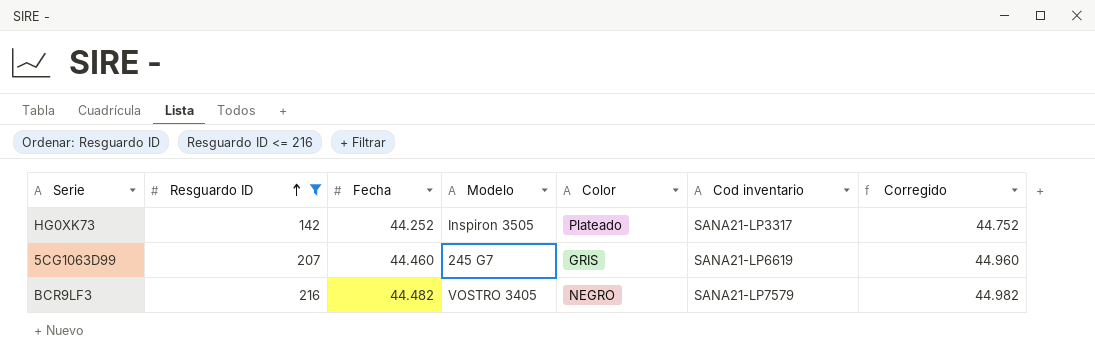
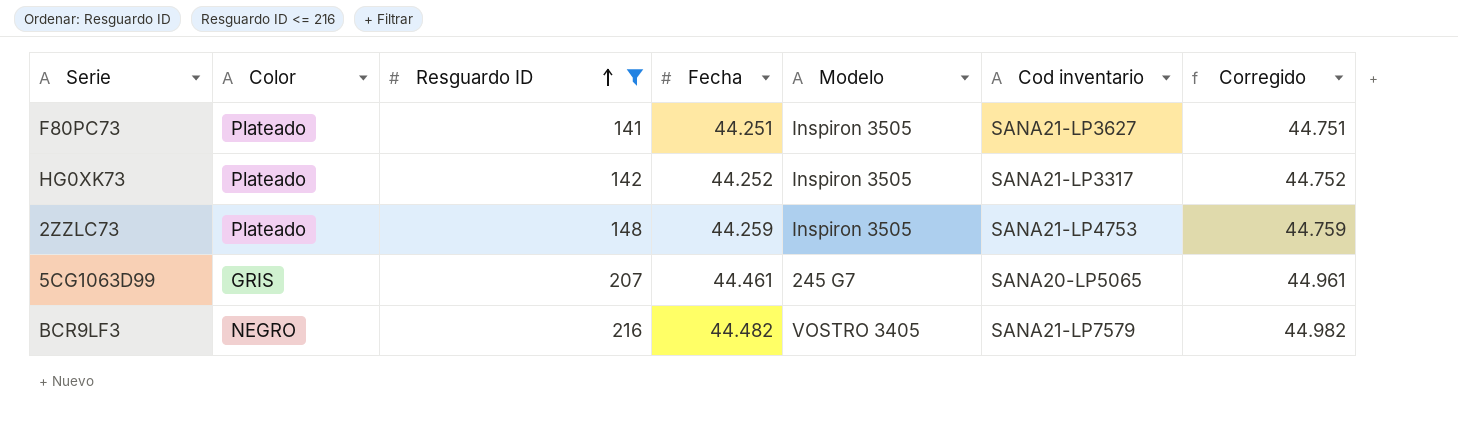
column Color | position: 5 -> 2
row F80PC73: none -> Plateado | 141 | 44.251 | Inspiron 3505 | SANA21-LP3627 | 44.751
row 2ZZLC73: none -> Plateado | 148 | 44.259 | Inspiron 3505 | SANA21-LP4753 | 44.759
5CG1063D99 | Fecha: 44.460 -> 44.461
5CG1063D99 | Cod inventario: SANA21-LP6619 -> SANA20-LP5065
5CG1063D99 | Corregido: 44.960 -> 44.961

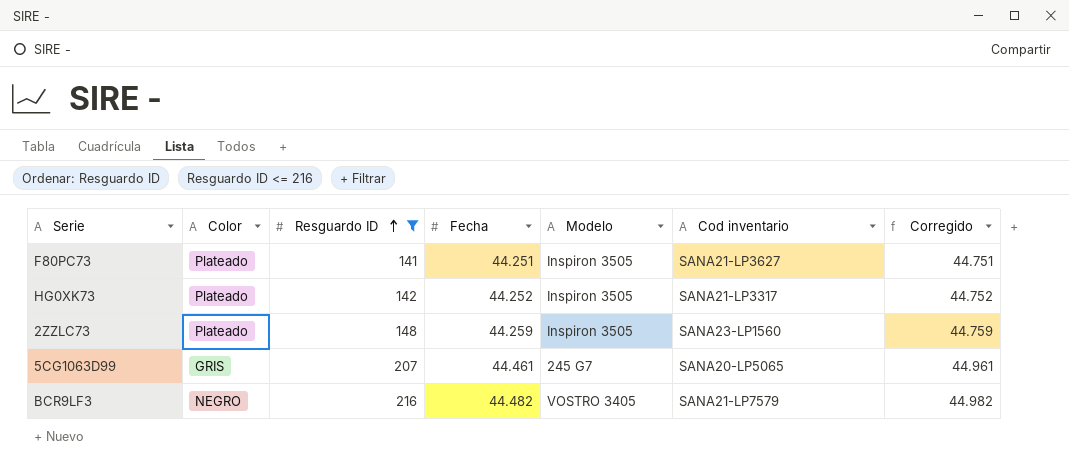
2ZZLC73 | Cod inventario: SANA21-LP4753 -> SANA23-LP1560

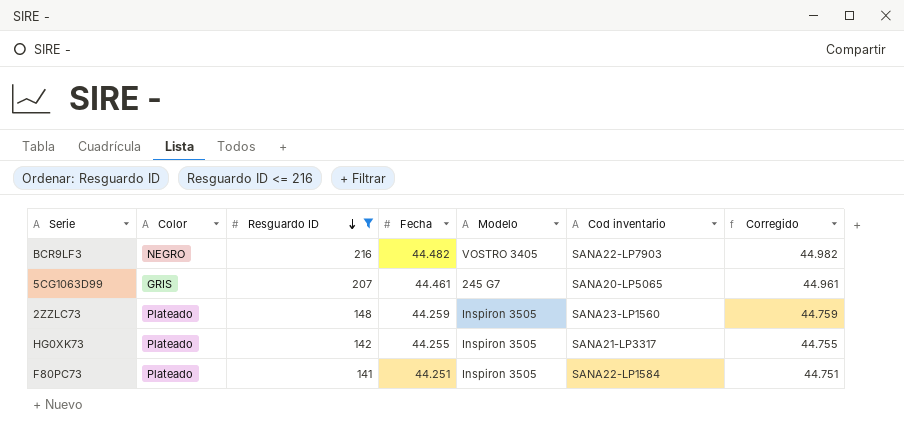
row order: Resguardo ID ascending -> Resguardo ID descending
BCR9LF3 | Cod inventario: SANA21-LP7579 -> SANA22-LP7903
HG0XK73 | Fecha: 44.252 -> 44.255
HG0XK73 | Corregido: 44.752 -> 44.755
F80PC73 | Cod inventario: SANA21-LP3627 -> SANA22-LP1584

